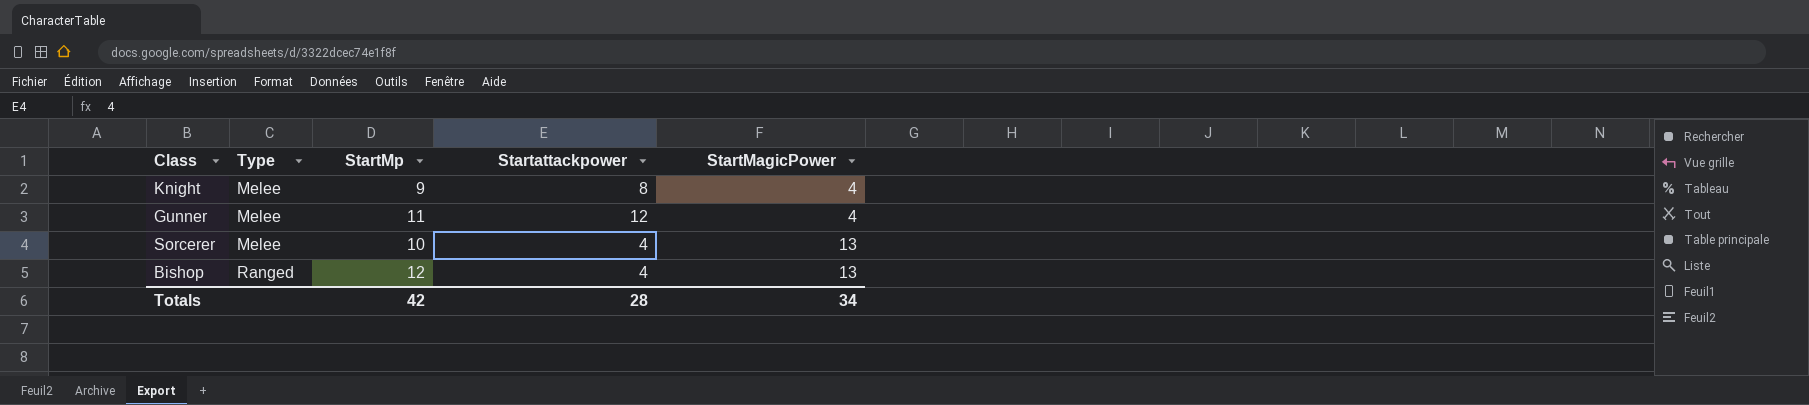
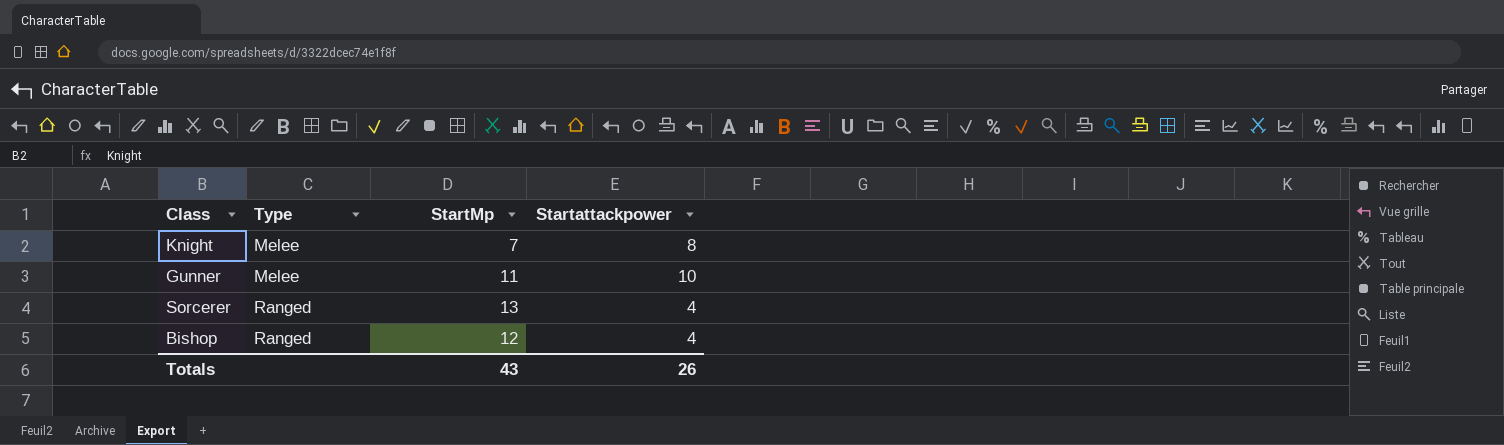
column StartMagicPower | position: 5 -> none
Knight | StartMp: 9 -> 7
Gunner | Startattackpower: 12 -> 10
Sorcerer | Type: Melee -> Ranged
Sorcerer | StartMp: 10 -> 13
Totals | StartMp: 42 -> 43
Totals | Startattackpower: 28 -> 26

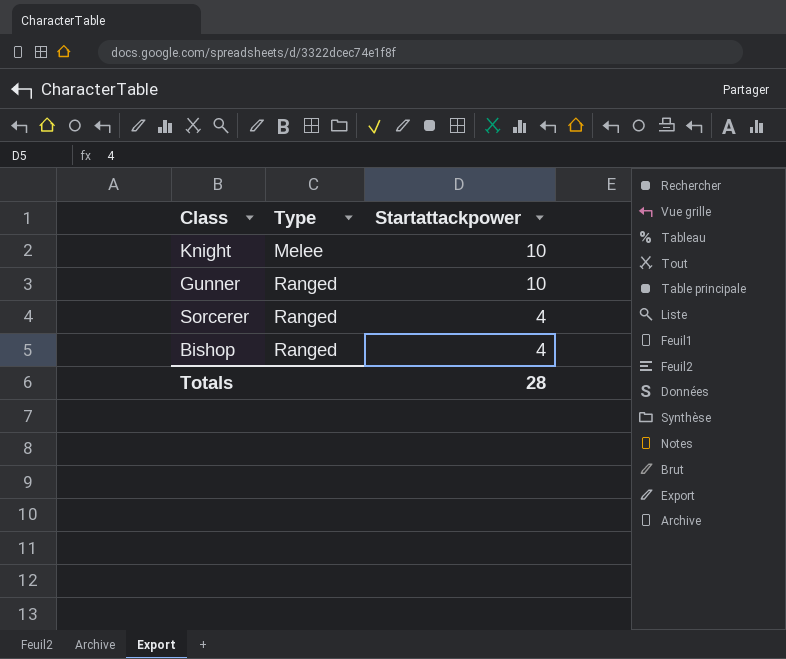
column StartMp | position: 3 -> none
Knight | Startattackpower: 8 -> 10
Gunner | Type: Melee -> Ranged
Totals | Startattackpower: 26 -> 28

